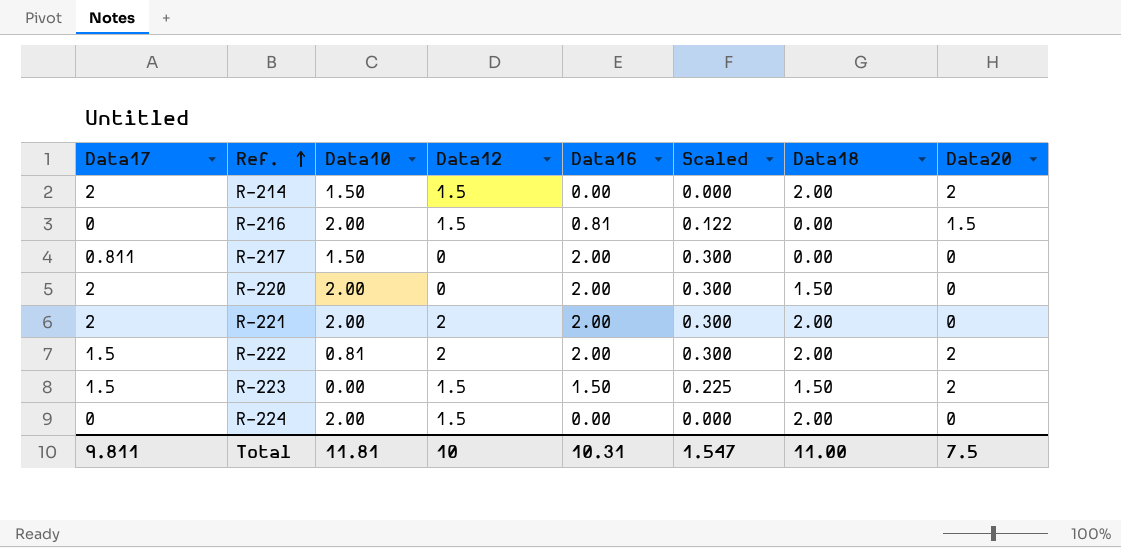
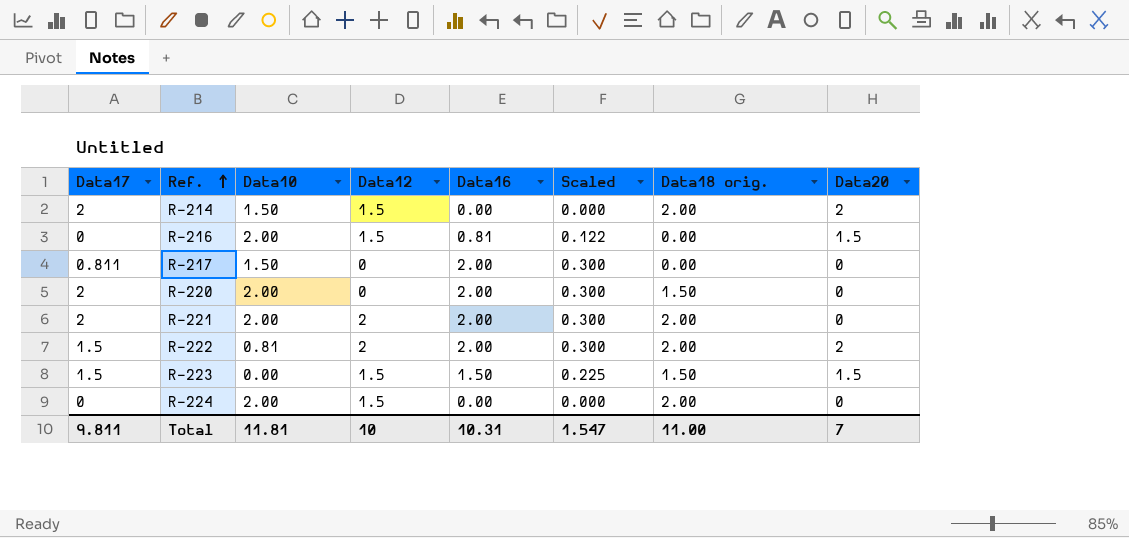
column name: Data18 -> Data18 orig.
R-223 | Data20: 2 -> 1.5
Total | Data20: 7.5 -> 7

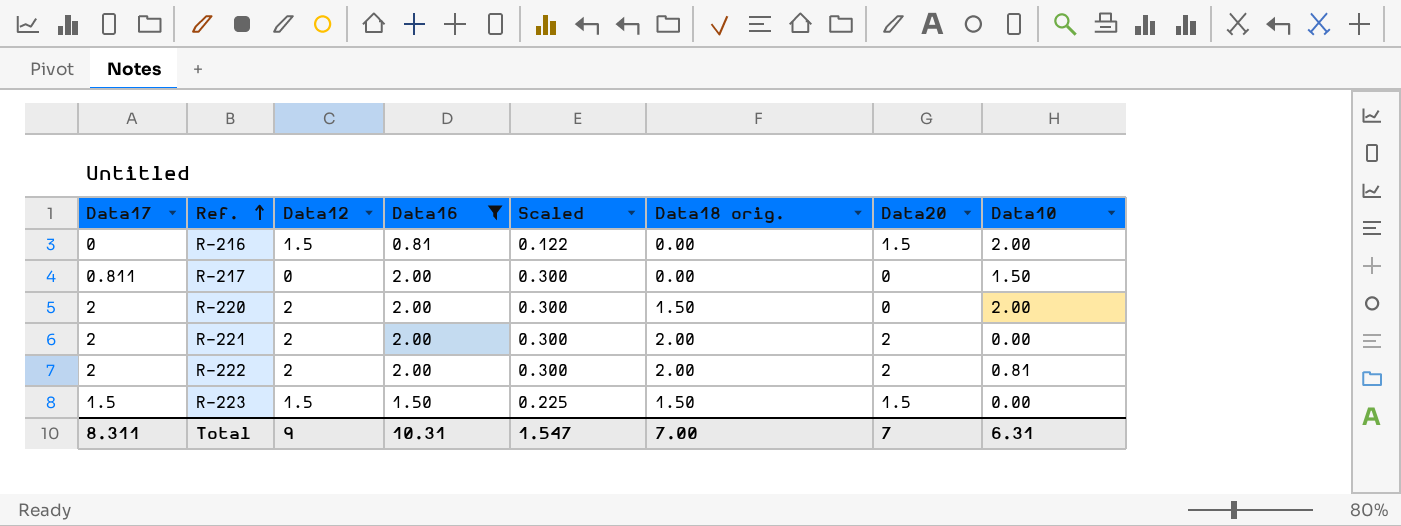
filter: none -> Data16 != 0.00
column Data10 | position: 3 -> 8
R-220 | Data12: 0 -> 2
R-221 | Data20: 0 -> 2
R-221 | Data10: 2.00 -> 0.00
R-222 | Data17: 1.5 -> 2
Total | Data17: 9.811 -> 8.311
Total | Data12: 10 -> 9
Total | Data18 orig.: 11.00 -> 7.00
Total | Data10: 11.81 -> 6.31

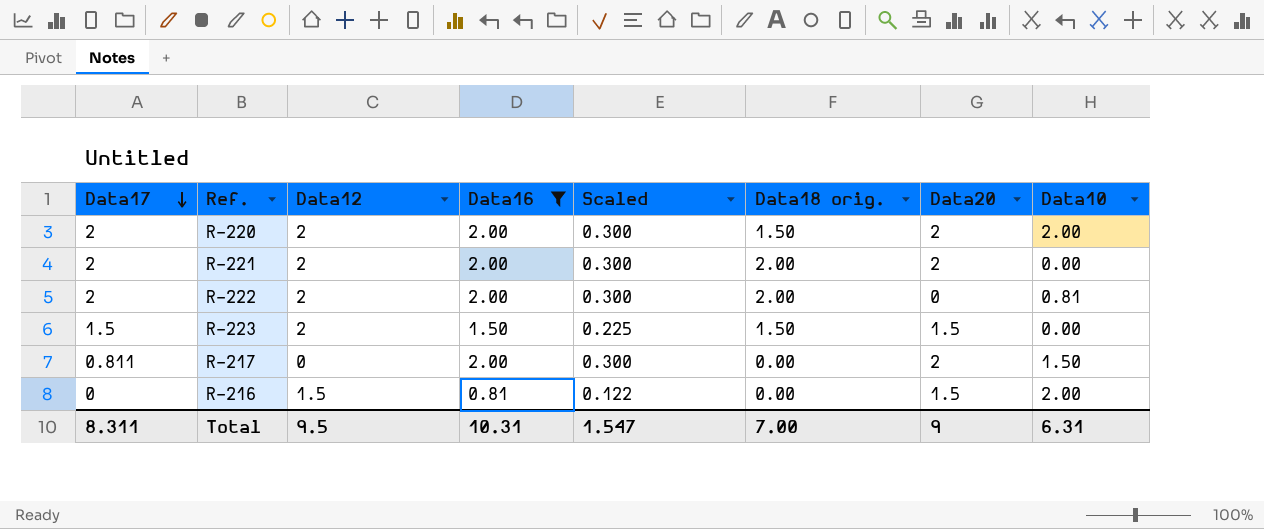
row order: Ref. ascending -> Data17 descending
R-220 | Data20: 0 -> 2
R-222 | Data20: 2 -> 0
R-223 | Data12: 1.5 -> 2
R-217 | Data20: 0 -> 2
Total | Data12: 9 -> 9.5
Total | Data20: 7 -> 9

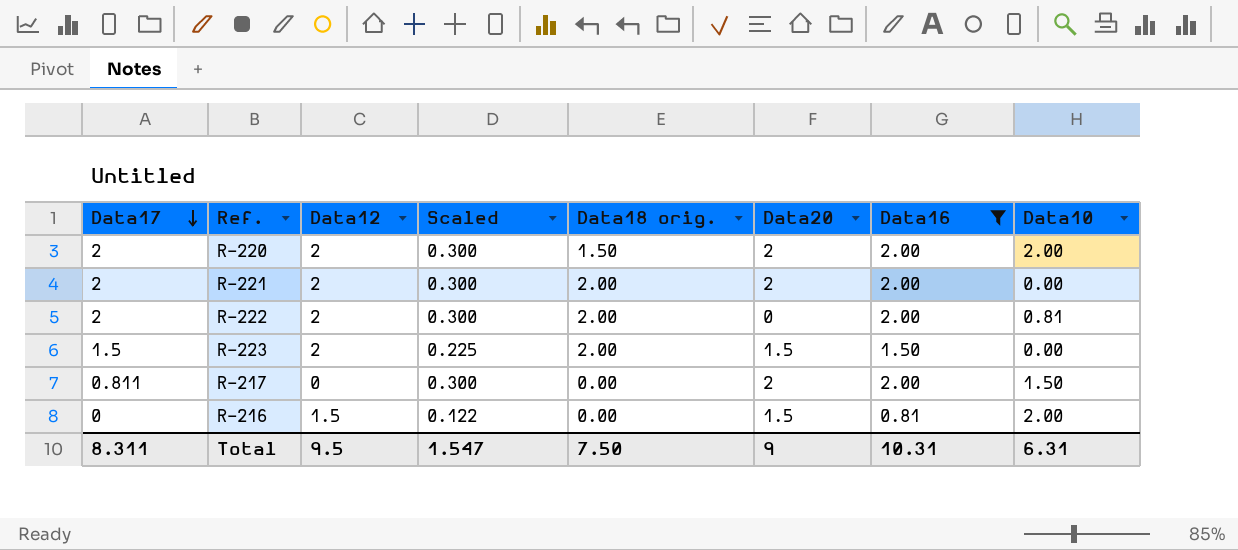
column Data16 | position: 4 -> 7
R-223 | Data18 orig.: 1.50 -> 2.00
Total | Data18 orig.: 7.00 -> 7.50

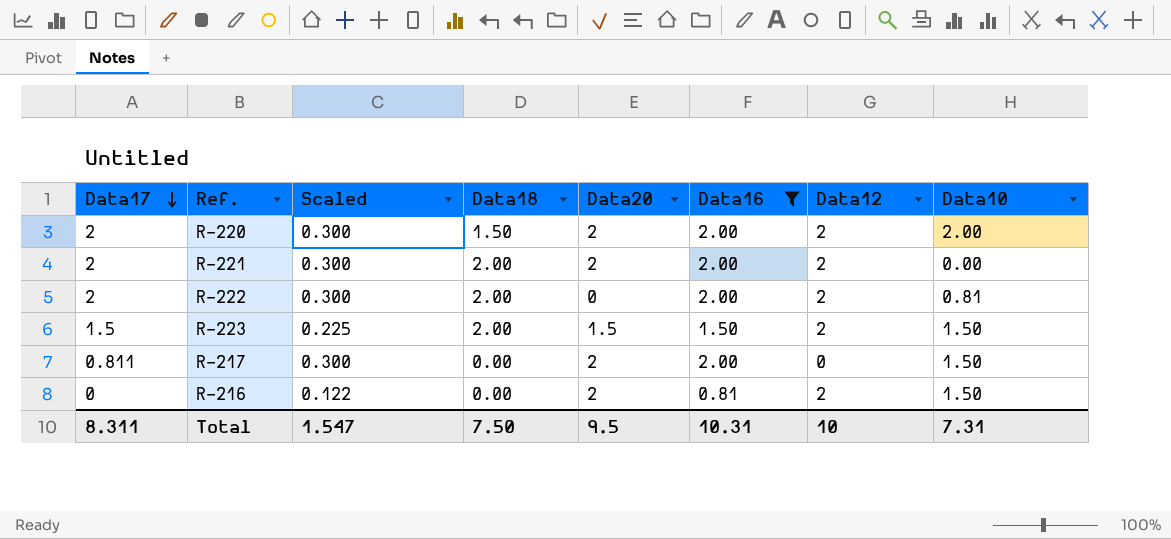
column name: Data18 orig. -> Data18
column Data12 | position: 3 -> 7
R-223 | Data10: 0.00 -> 1.50
R-216 | Data20: 1.5 -> 2
R-216 | Data12: 1.5 -> 2
R-216 | Data10: 2.00 -> 1.50
Total | Data20: 9 -> 9.5
Total | Data12: 9.5 -> 10
Total | Data10: 6.31 -> 7.31

